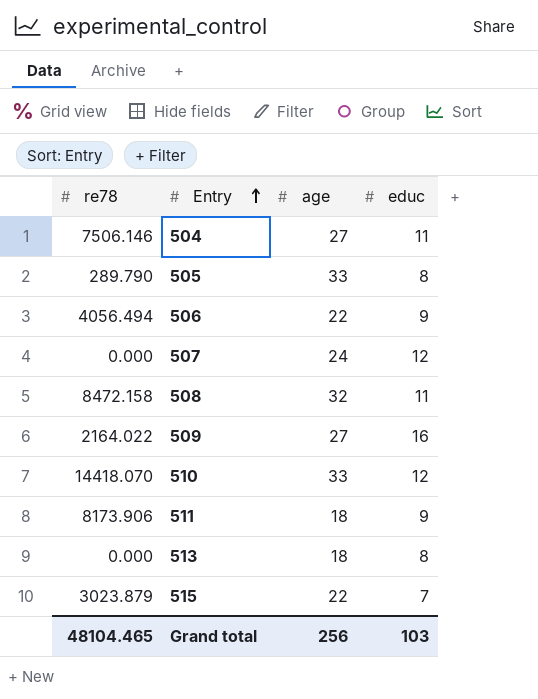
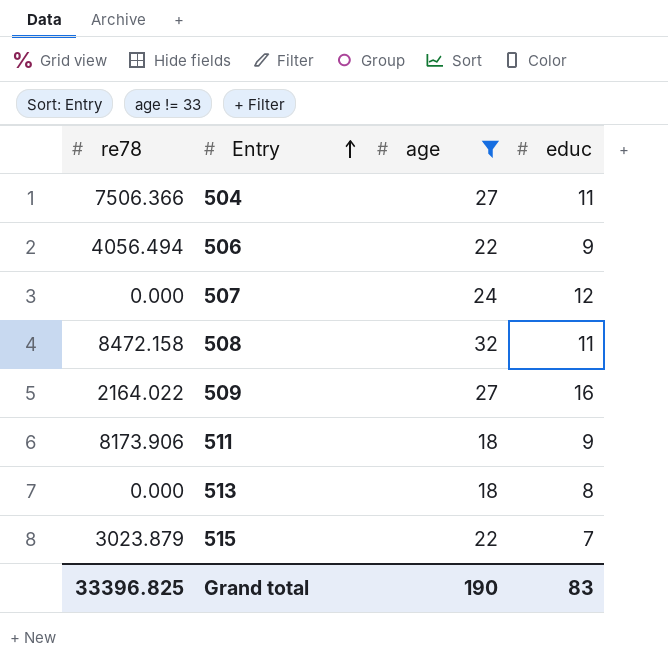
filter: none -> age != 33
504 | re78: 7506.146 -> 7506.366
Grand total | re78: 48104.465 -> 33396.825
Grand total | age: 256 -> 190
Grand total | educ: 103 -> 83

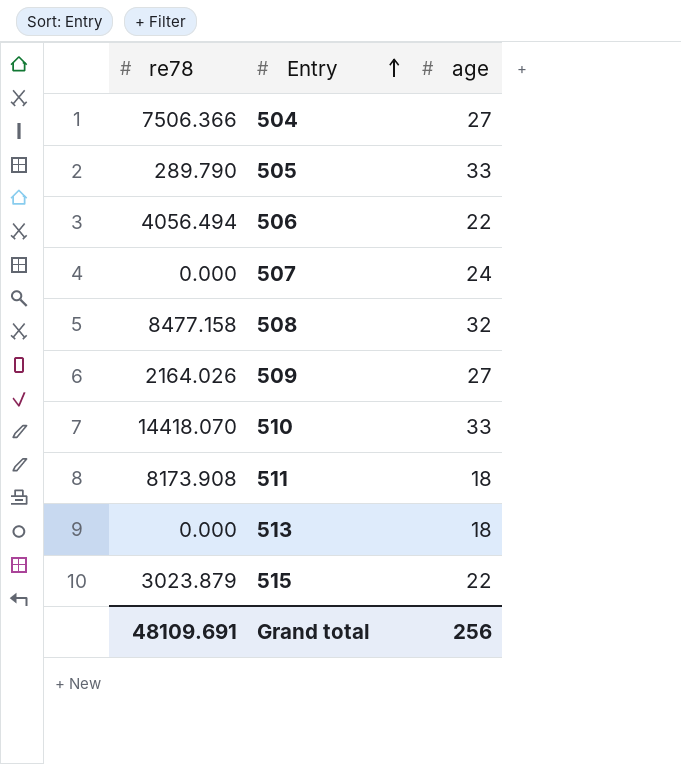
filter: age != 33 -> none
column educ | position: 4 -> none
508 | re78: 8472.158 -> 8477.158
509 | re78: 2164.022 -> 2164.026
511 | re78: 8173.906 -> 8173.908
Grand total | re78: 33396.825 -> 48109.691
Grand total | age: 190 -> 256

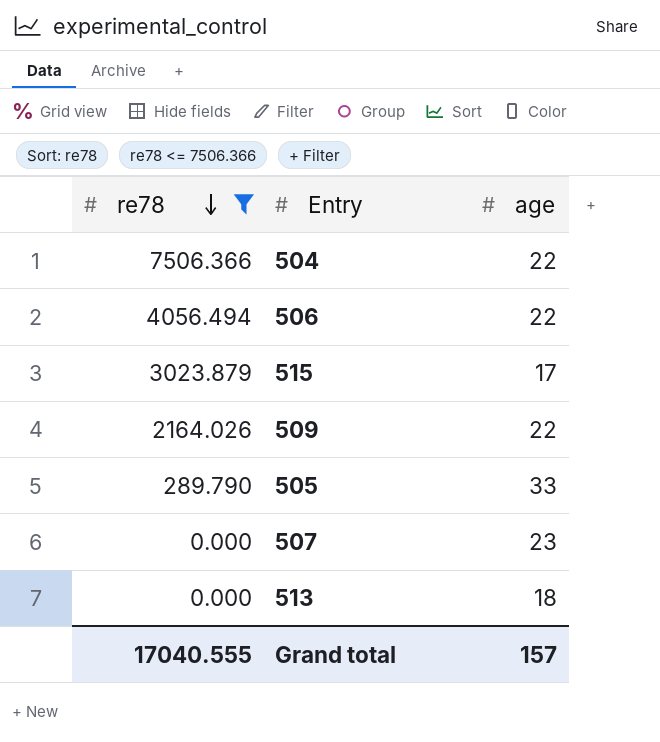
filter: none -> re78 <= 7506.366
row order: Entry ascending -> re78 descending
504 | age: 27 -> 22
515 | age: 22 -> 17
509 | age: 27 -> 22
507 | age: 24 -> 23
Grand total | re78: 48109.691 -> 17040.555
Grand total | age: 256 -> 157

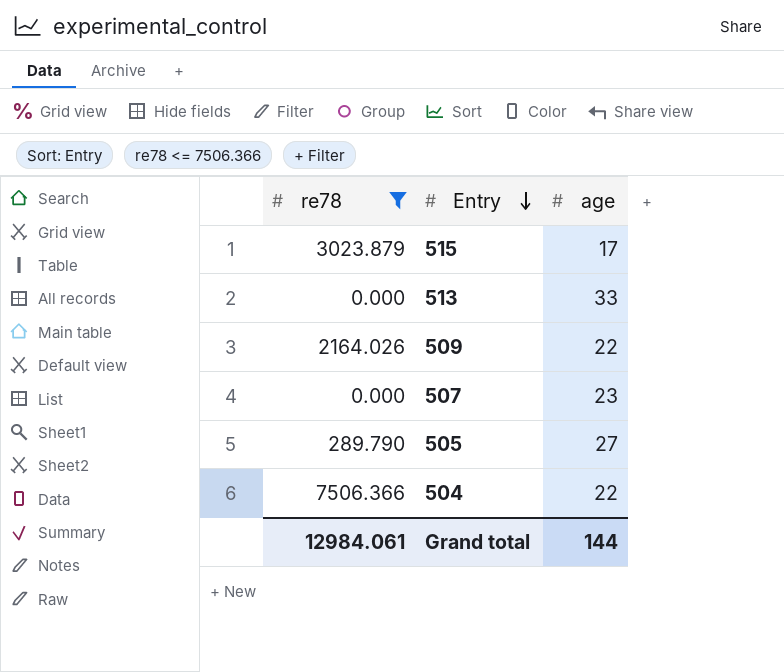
row order: re78 descending -> Entry descending
row 506: 4056.494 | 22 -> none
513 | age: 18 -> 33
505 | age: 33 -> 27
Grand total | re78: 17040.555 -> 12984.061
Grand total | age: 157 -> 144

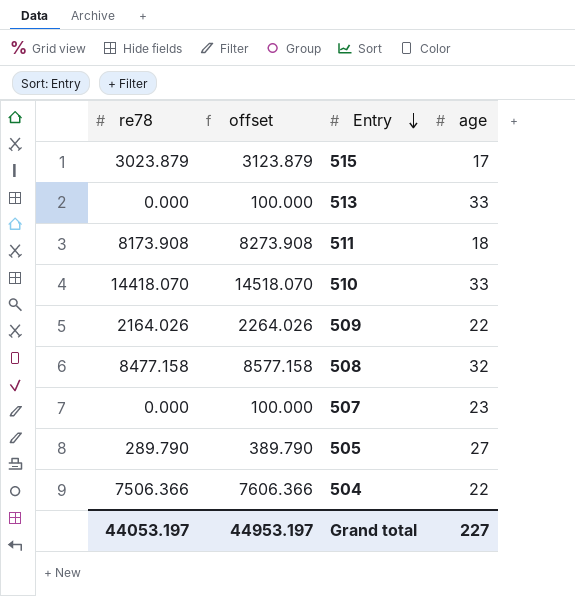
filter: re78 <= 7506.366 -> none
column offset | formula: none -> [re78] + 100
Grand total | re78: 12984.061 -> 44053.197
Grand total | age: 144 -> 227

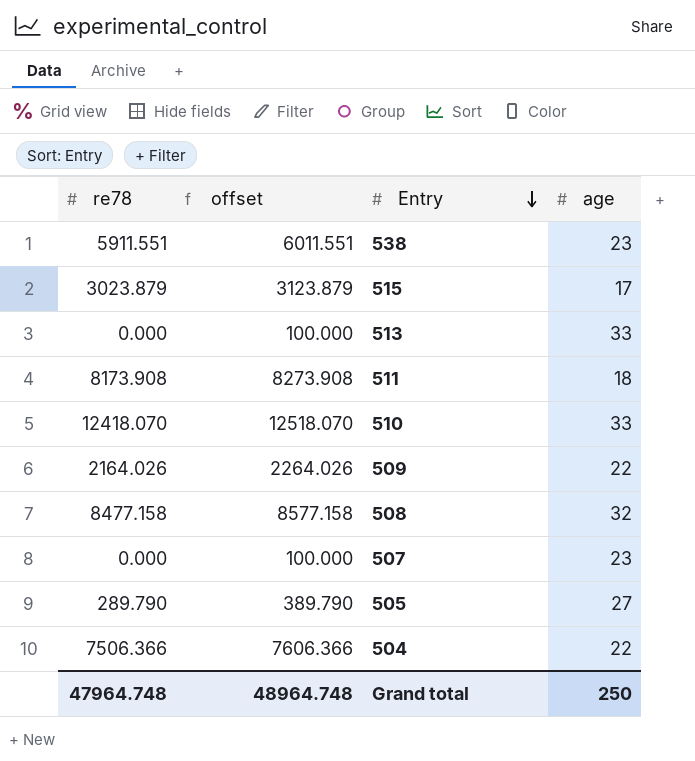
row 538: none -> 5911.551 | 6011.551 | 23
510 | re78: 14418.070 -> 12418.070
510 | offset: 14518.070 -> 12518.070
Grand total | re78: 44053.197 -> 47964.748
Grand total | offset: 44953.197 -> 48964.748
Grand total | age: 227 -> 250

